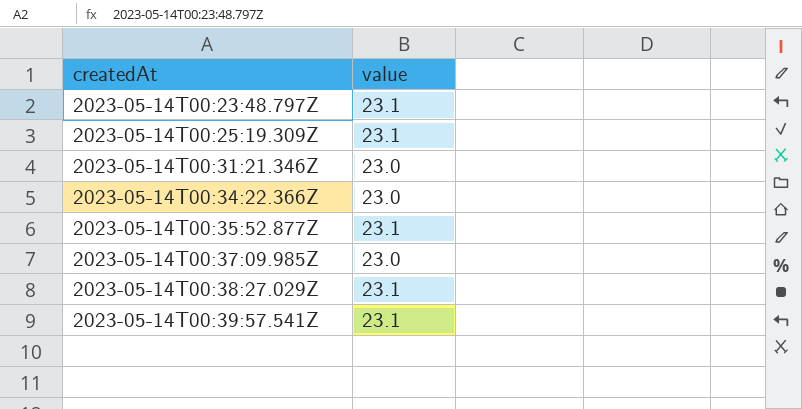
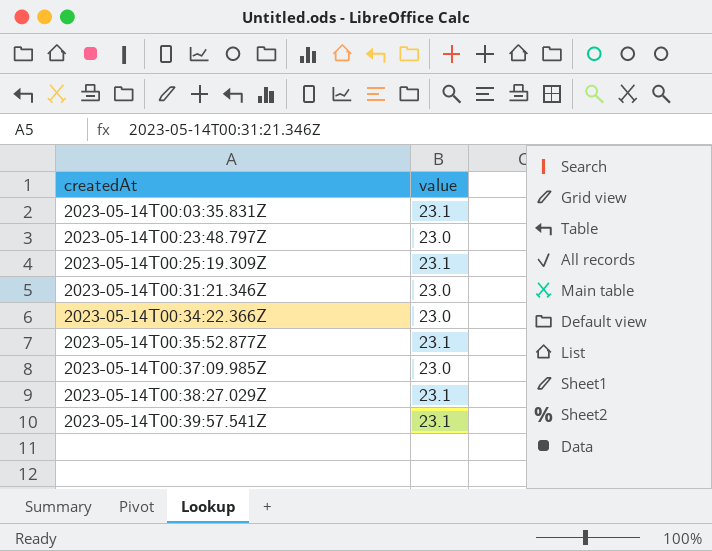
row 2023-05-14T00:03:35.831Z: none -> 23.1
2023-05-14T00:23:48.797Z | value: 23.1 -> 23.0

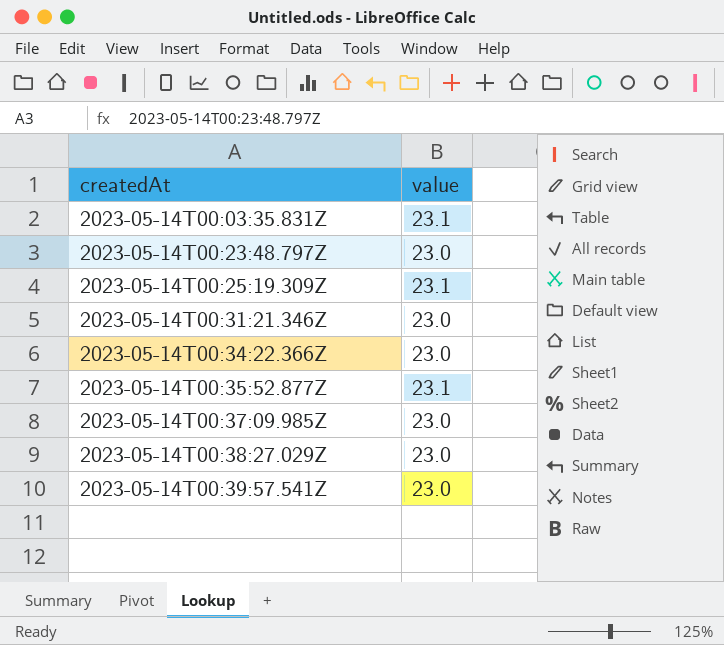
2023-05-14T00:38:27.029Z | value: 23.1 -> 23.0
2023-05-14T00:39:57.541Z | value: 23.1 -> 23.0

